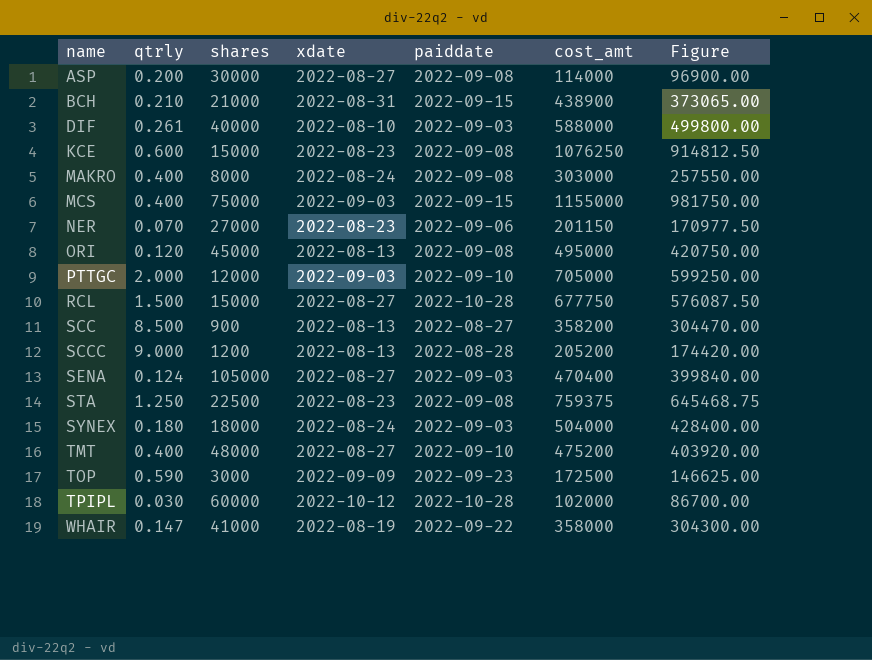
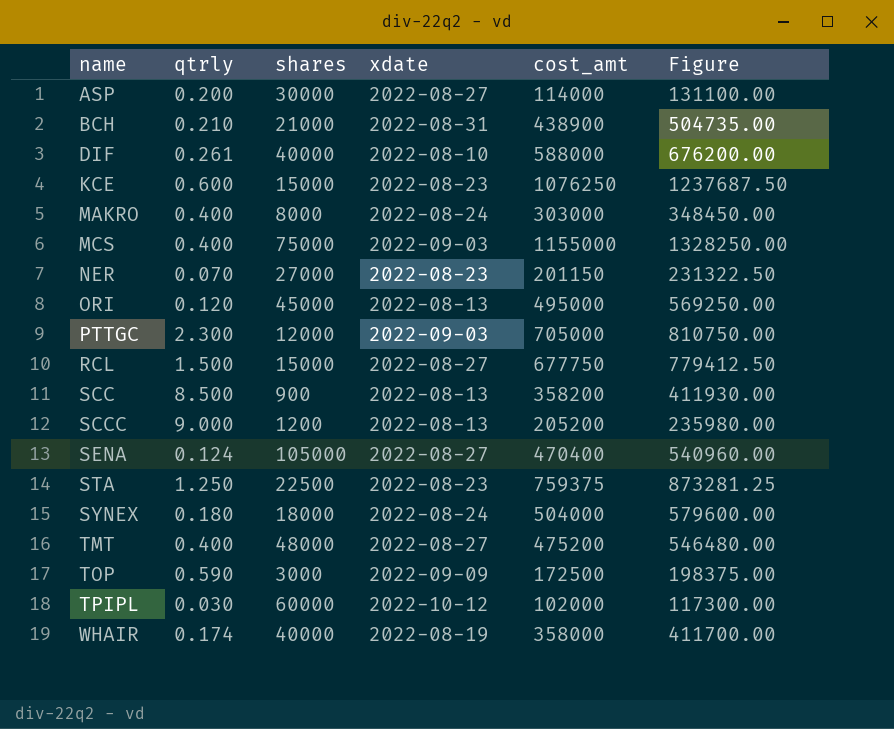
column paiddate | position: 5 -> none
column Figure | formula: [cost_amt] * 0.85 -> [cost_amt] * 1.15
PTTGC | qtrly: 2.000 -> 2.300
WHAIR | qtrly: 0.147 -> 0.174
WHAIR | shares: 41000 -> 40000

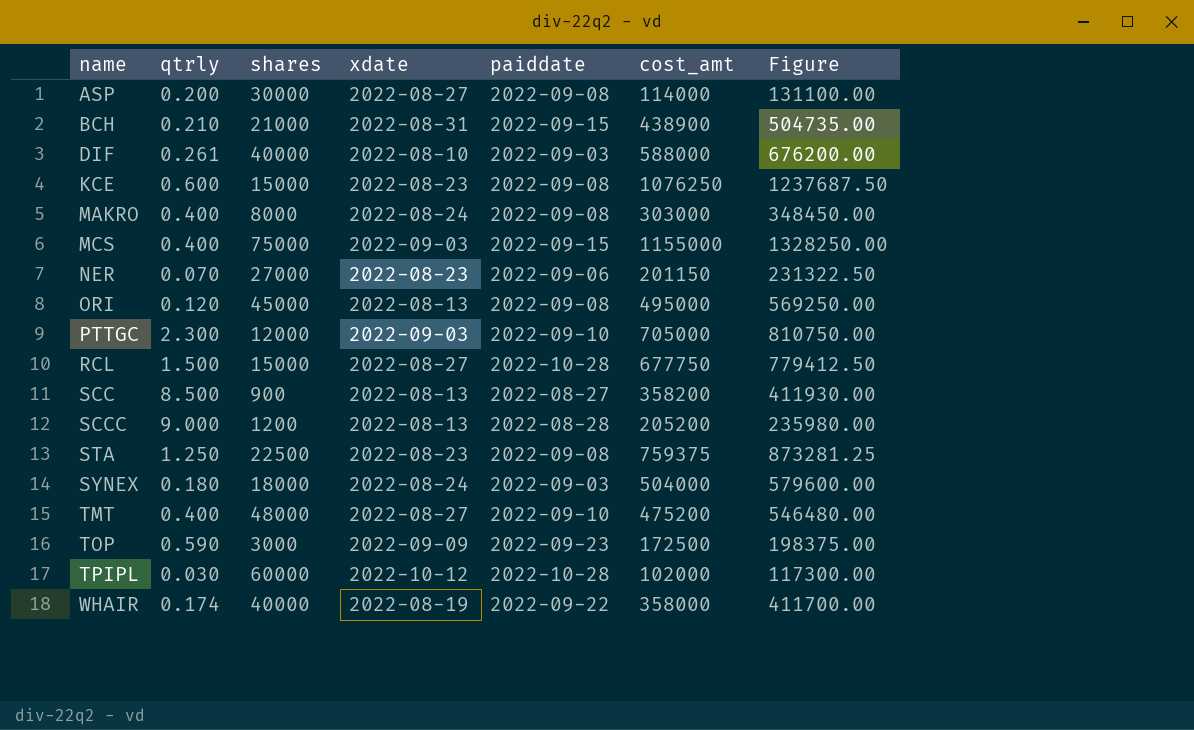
column paiddate | position: none -> 5
row SENA: 0.124 | 105000 | 2022-08-27 | 470400 | 540960.00 -> none

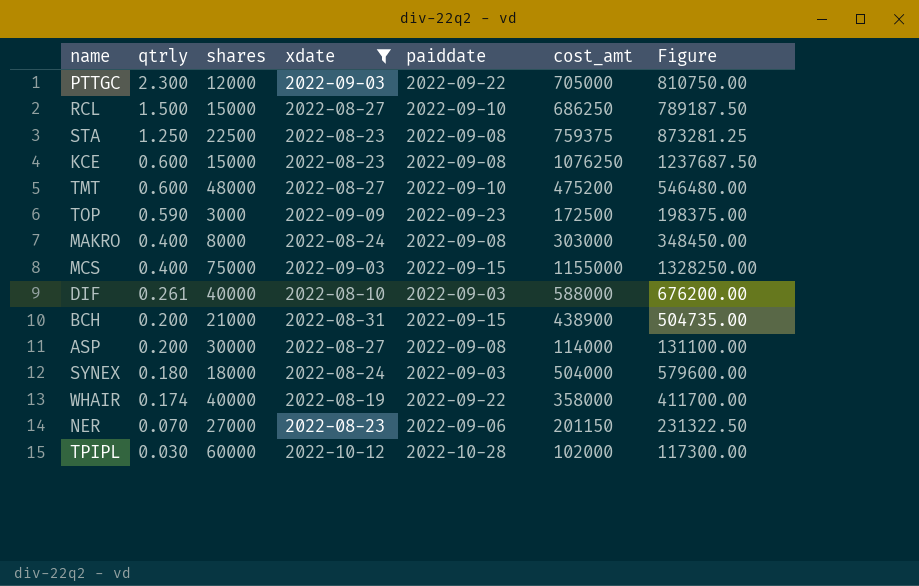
filter: none -> xdate != 2022-08-13
row order: name ascending -> qtrly descending
PTTGC | paiddate: 2022-09-10 -> 2022-09-22
RCL | paiddate: 2022-10-28 -> 2022-09-10
RCL | cost_amt: 677750 -> 686250
RCL | Figure: 779412.50 -> 789187.50
TMT | qtrly: 0.400 -> 0.600
BCH | qtrly: 0.210 -> 0.200

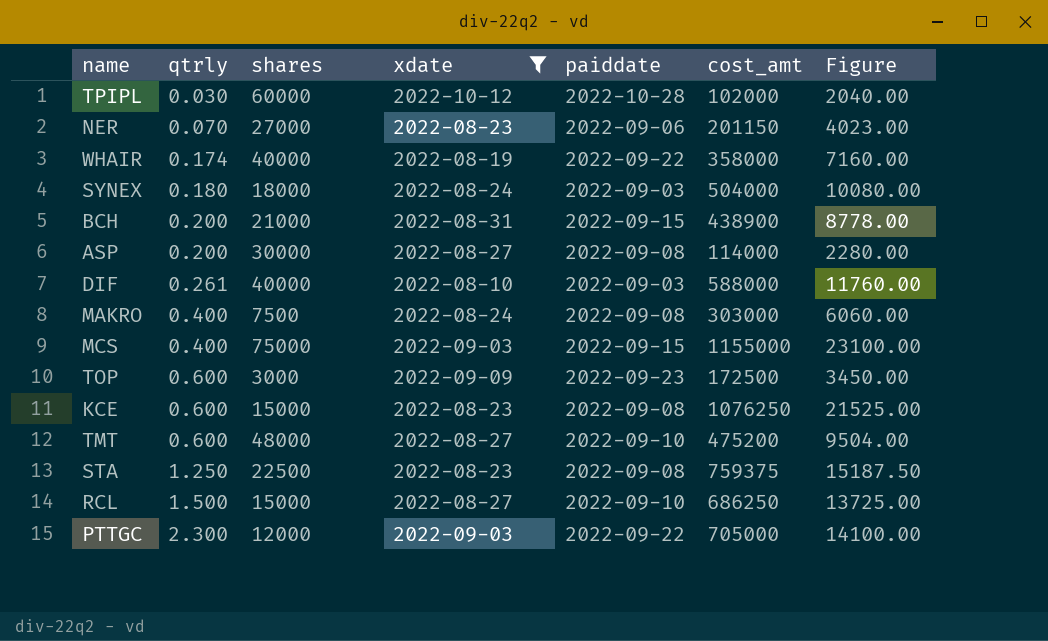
row order: qtrly descending -> qtrly ascending
column Figure | formula: [cost_amt] * 1.15 -> [cost_amt] * 0.02
MAKRO | shares: 8000 -> 7500
TOP | qtrly: 0.590 -> 0.600

